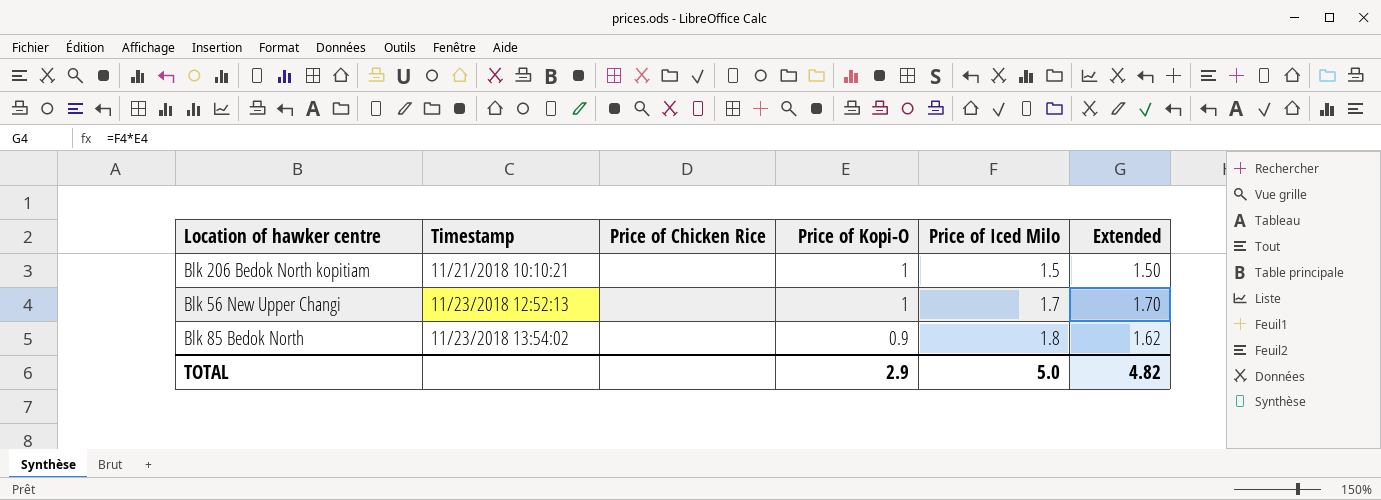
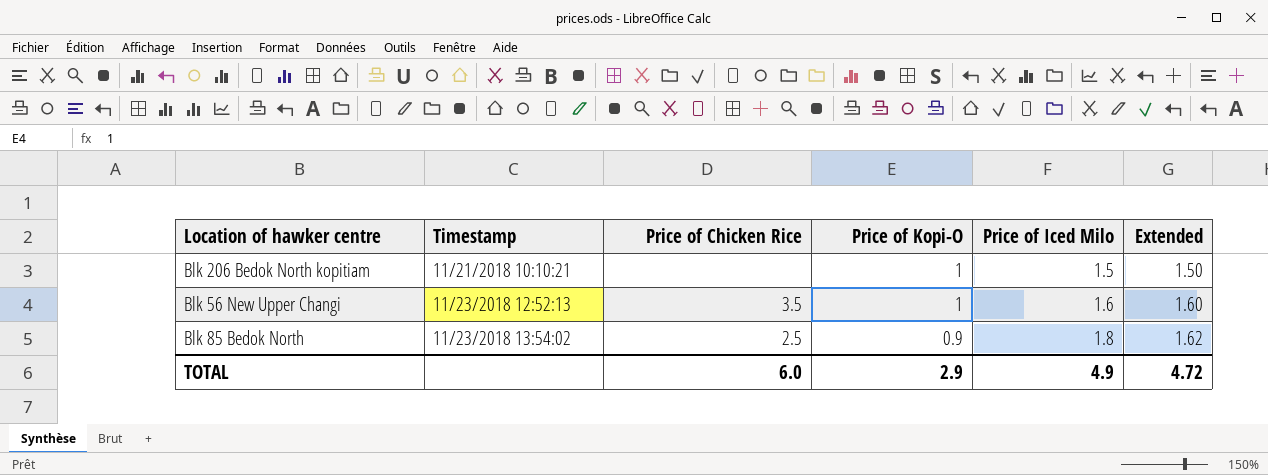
Blk 56 New Upper Changi | Price of Chicken Rice: none -> 3.5
Blk 56 New Upper Changi | Price of Iced Milo: 1.7 -> 1.6
Blk 56 New Upper Changi | Extended: 1.70 -> 1.60
Blk 85 Bedok North | Price of Chicken Rice: none -> 2.5
TOTAL | Price of Chicken Rice: none -> 6.0
TOTAL | Price of Iced Milo: 5.0 -> 4.9
TOTAL | Extended: 4.82 -> 4.72

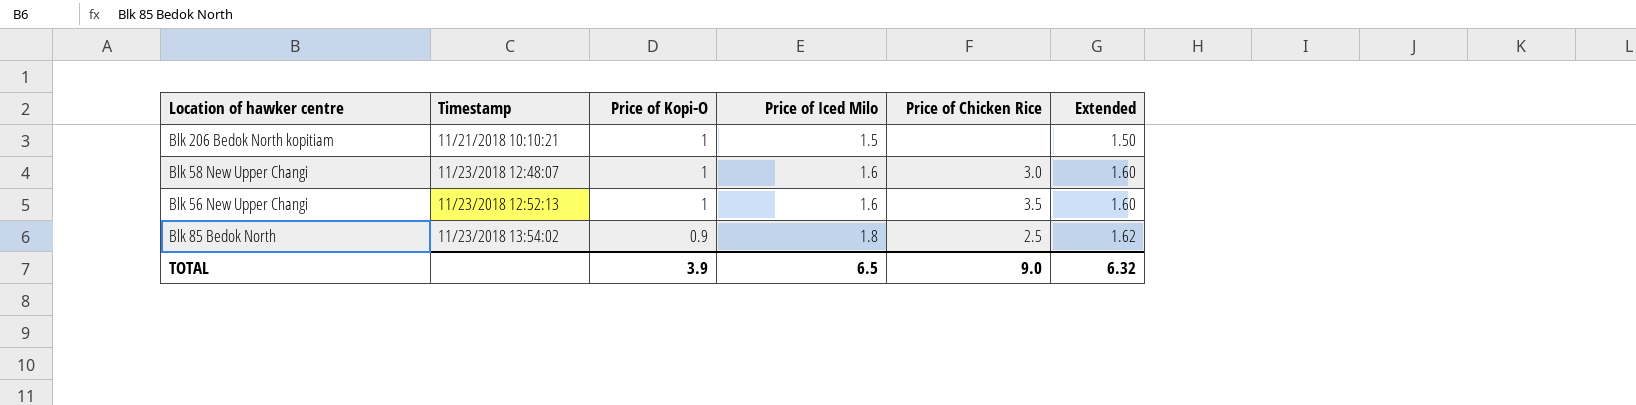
column Price of Chicken Rice | position: 3 -> 5
row Blk 58 New Upper Changi: none -> 11/23/2018 12:48:07 | 1 | 1.6 | 3.0 | 1.60
TOTAL | Price of Kopi-O: 2.9 -> 3.9
TOTAL | Price of Iced Milo: 4.9 -> 6.5
TOTAL | Price of Chicken Rice: 6.0 -> 9.0
TOTAL | Extended: 4.72 -> 6.32

